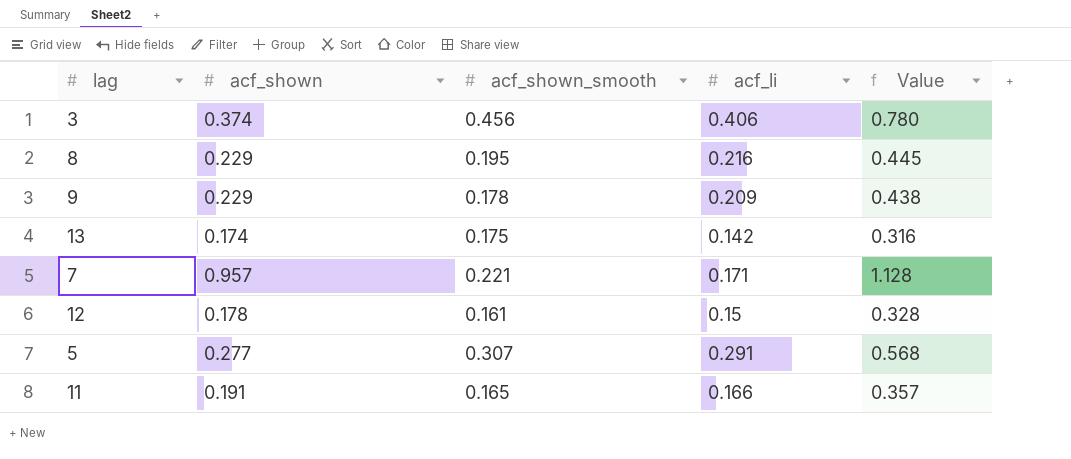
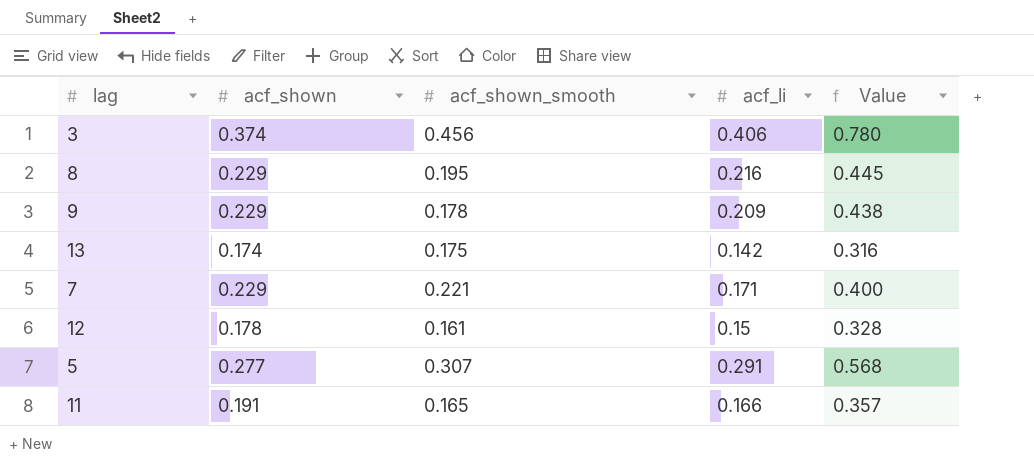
7 | acf_shown: 0.957 -> 0.229
7 | Value: 1.128 -> 0.400

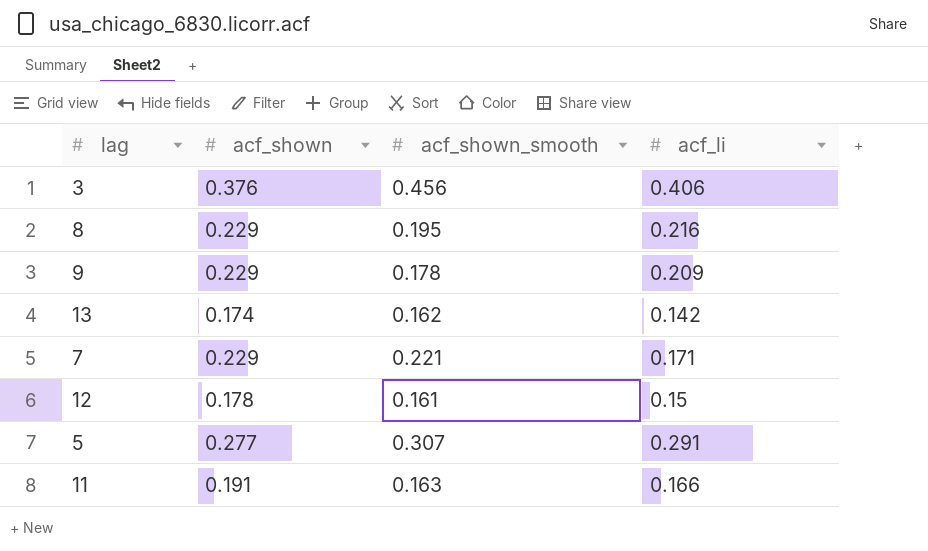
column Value | formula: [acf_shown] + [acf_li] -> none
3 | acf_shown: 0.374 -> 0.376
13 | acf_shown_smooth: 0.175 -> 0.162
11 | acf_shown_smooth: 0.165 -> 0.163

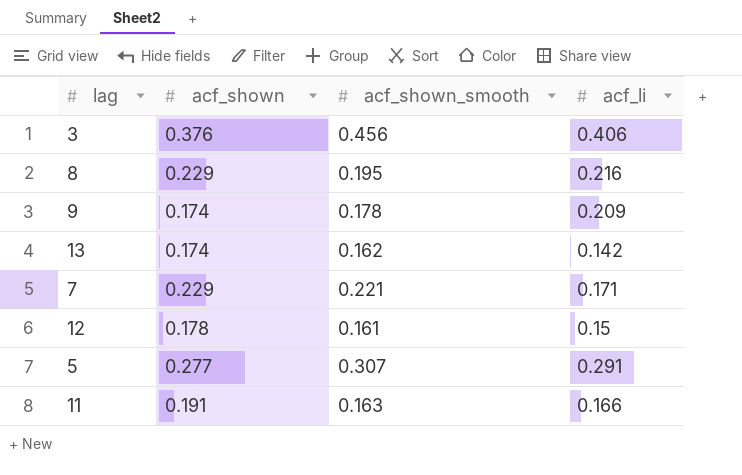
9 | acf_shown: 0.229 -> 0.174

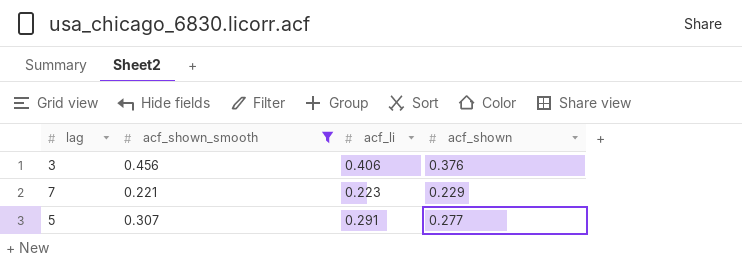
filter: none -> acf_shown_smooth >= 0.221
column acf_shown | position: 2 -> 4
7 | acf_li: 0.171 -> 0.223

